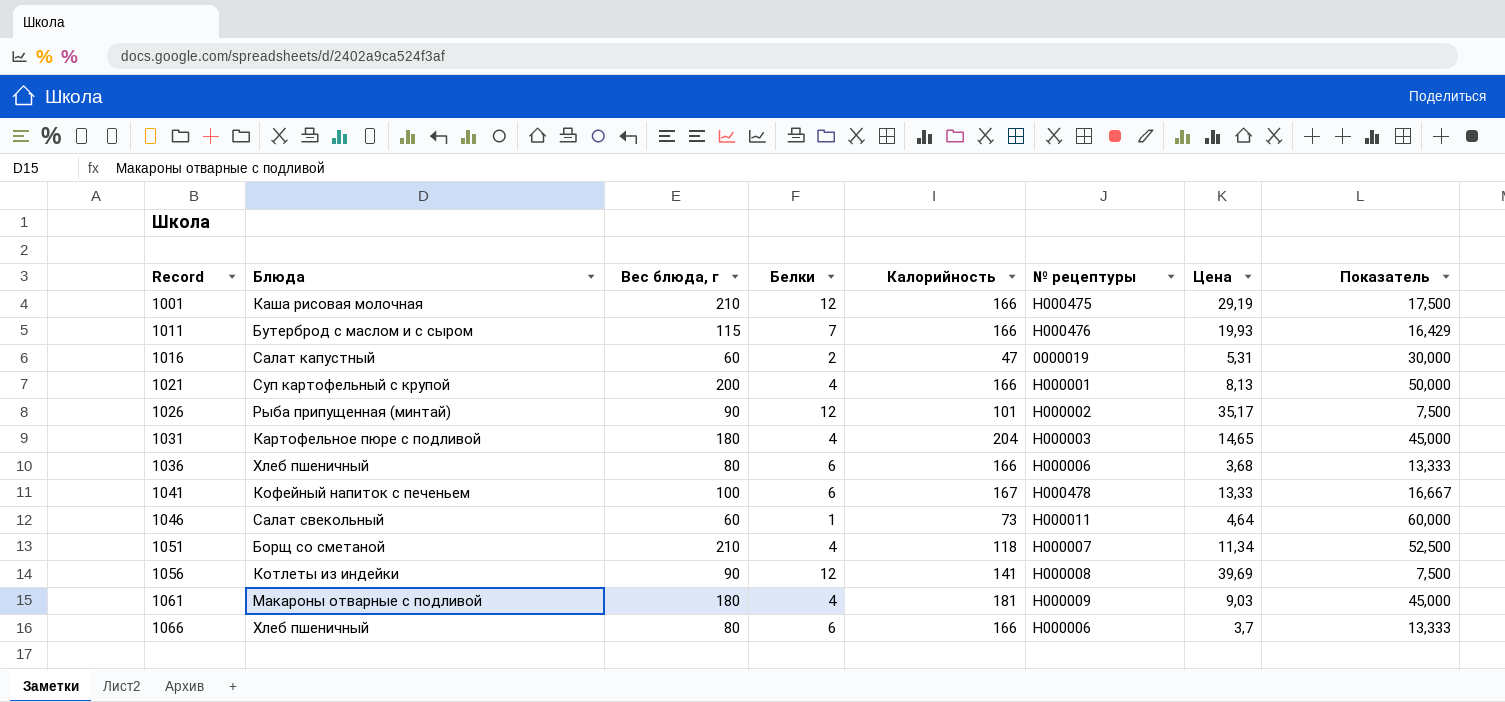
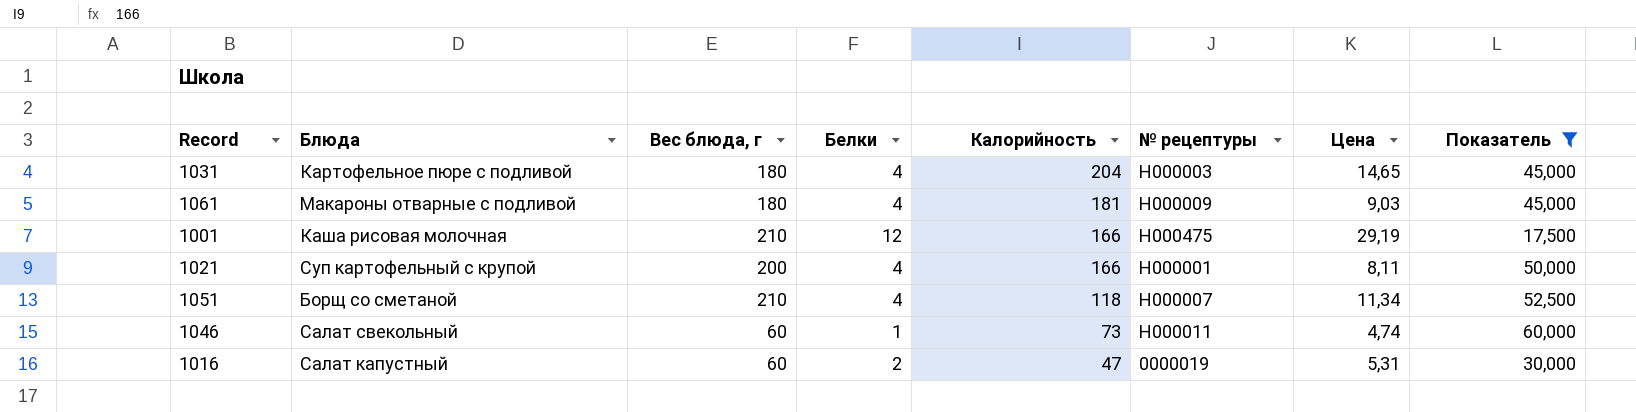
filter: none -> Показатель >= 17,500
row order: Record ascending -> Калорийность descending
1021 | Цена: 8,13 -> 8,11
1046 | Цена: 4,64 -> 4,74

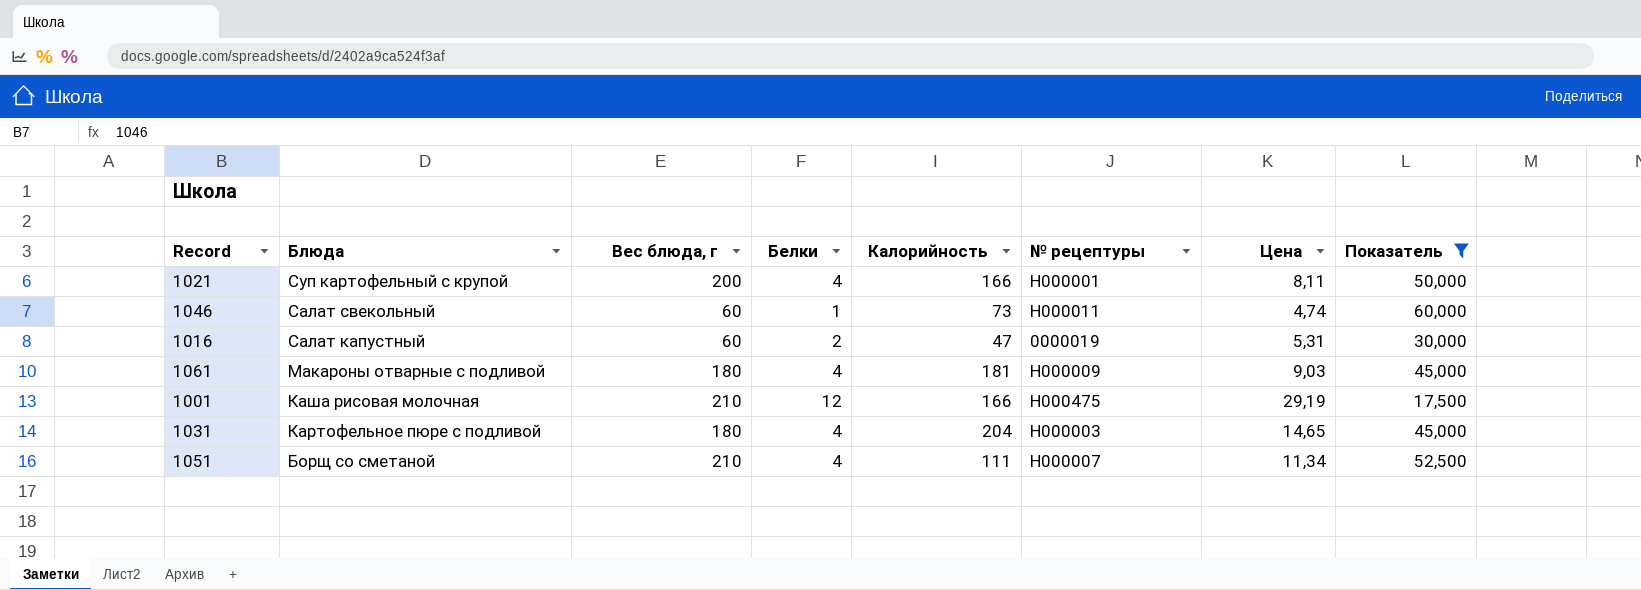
row order: Калорийность descending -> Блюда descending
1051 | Калорийность: 118 -> 111

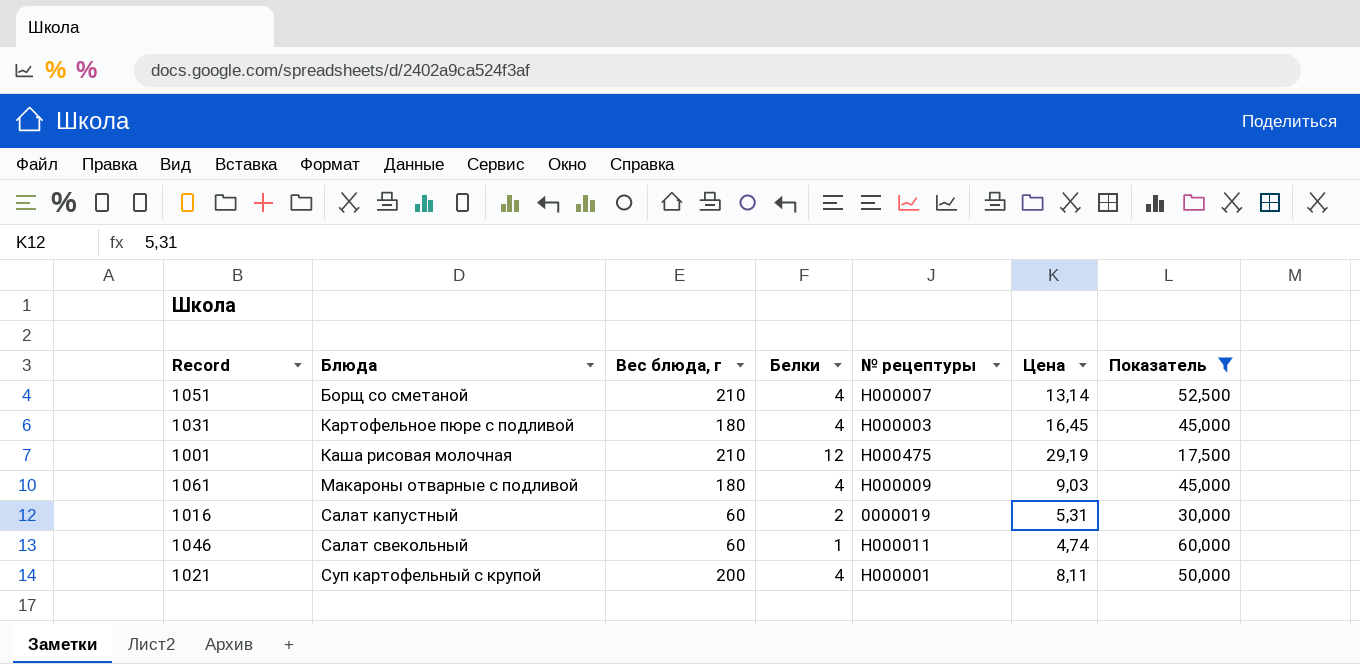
row order: Блюда descending -> Блюда ascending
column Калорийность | position: 5 -> none
1051 | Цена: 11,34 -> 13,14
1031 | Цена: 14,65 -> 16,45

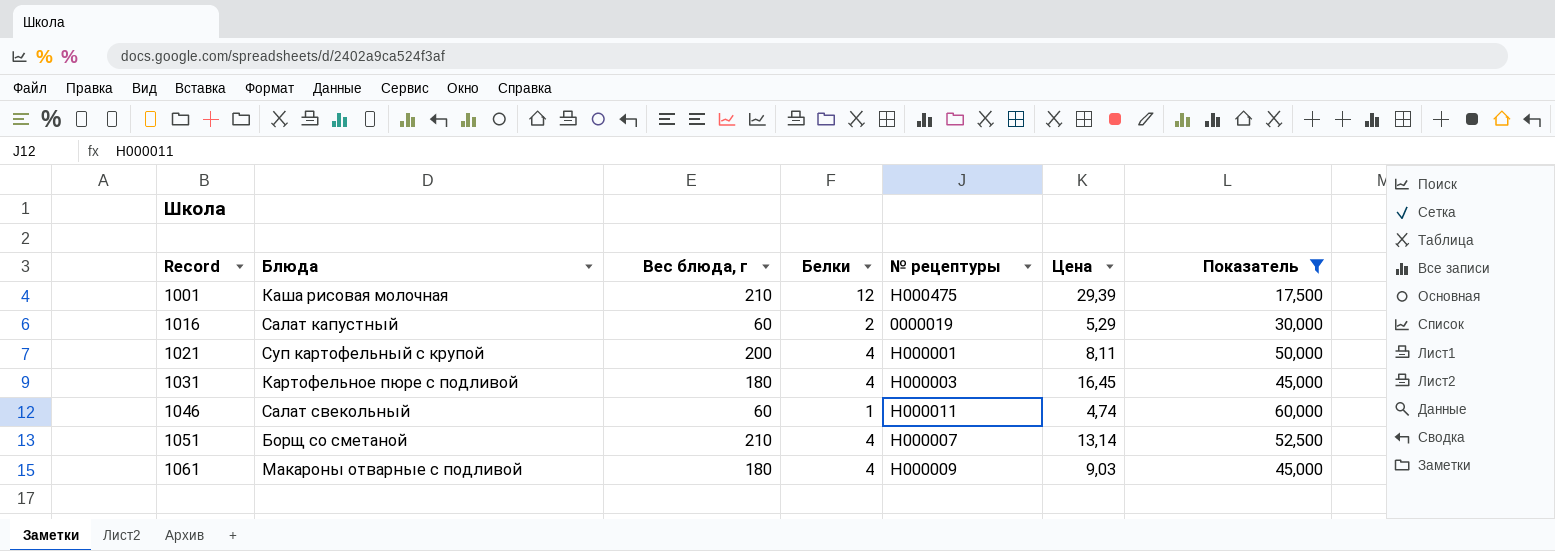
row order: Блюда ascending -> Record ascending
1001 | Цена: 29,19 -> 29,39
1016 | Цена: 5,31 -> 5,29

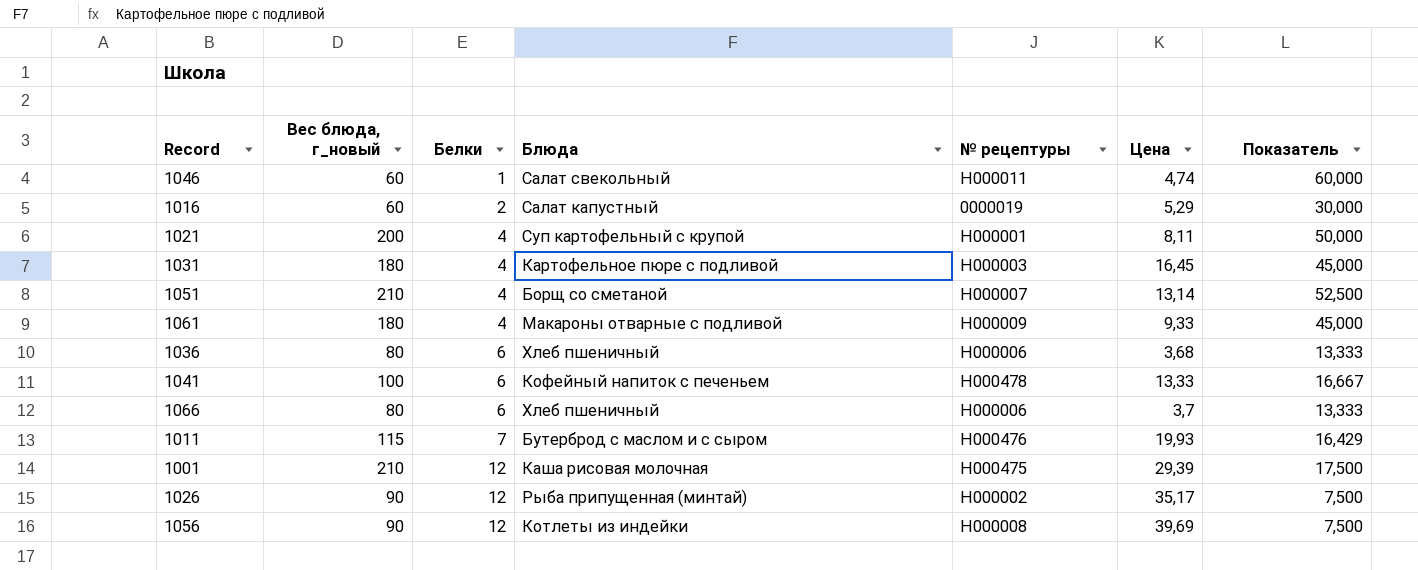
filter: Показатель >= 17,500 -> none
row order: Record ascending -> Белки ascending
column name: Вес блюда, г -> Вес блюда, г_новый
column Блюда | position: 2 -> 4
1061 | Цена: 9,03 -> 9,33

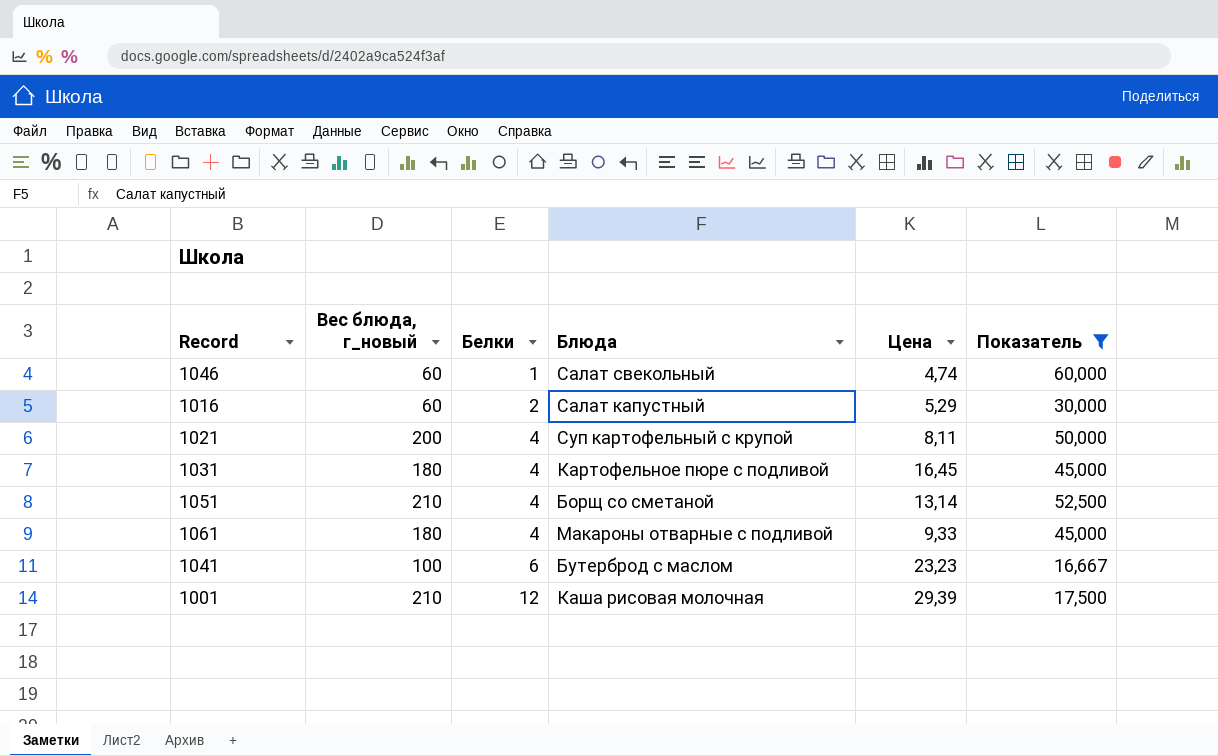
filter: none -> Показатель >= 16,667
column № рецептуры | position: 5 -> none
1041 | Блюда: Кофейный напиток с печеньем -> Бутерброд с маслом
1041 | Цена: 13,33 -> 23,23

